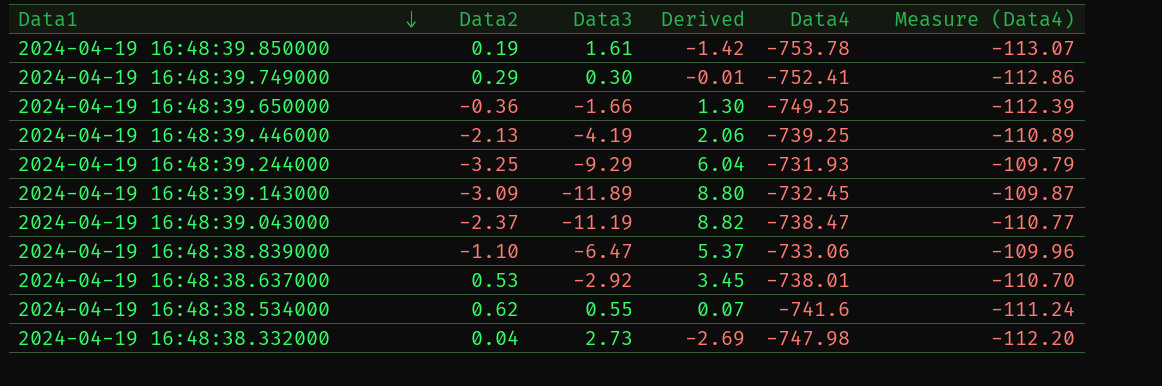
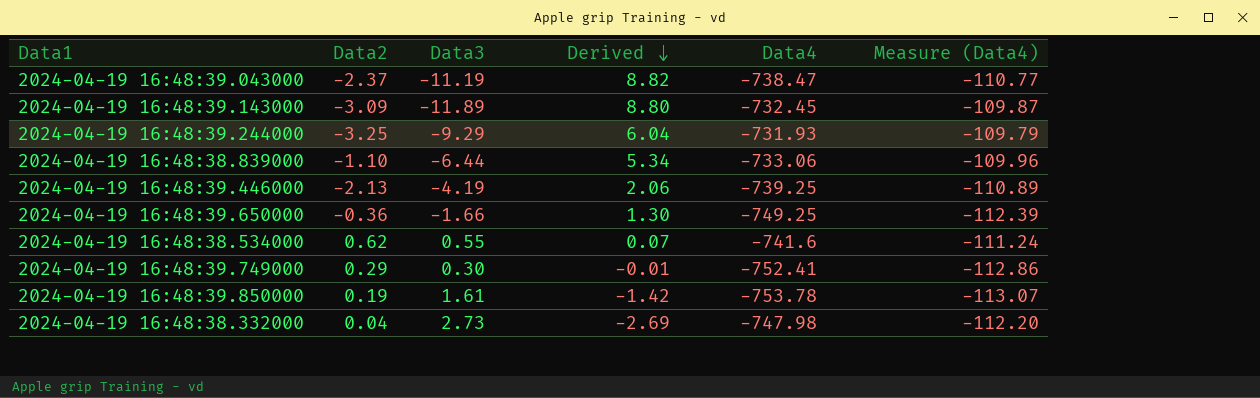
row order: Data1 descending -> Derived descending
row 2024-04-19 16:48:38.637000: 0.53 | -2.92 | 3.45 | -738.01 | -110.70 -> none
2024-04-19 16:48:38.839000 | Data3: -6.47 -> -6.44
2024-04-19 16:48:38.839000 | Derived: 5.37 -> 5.34

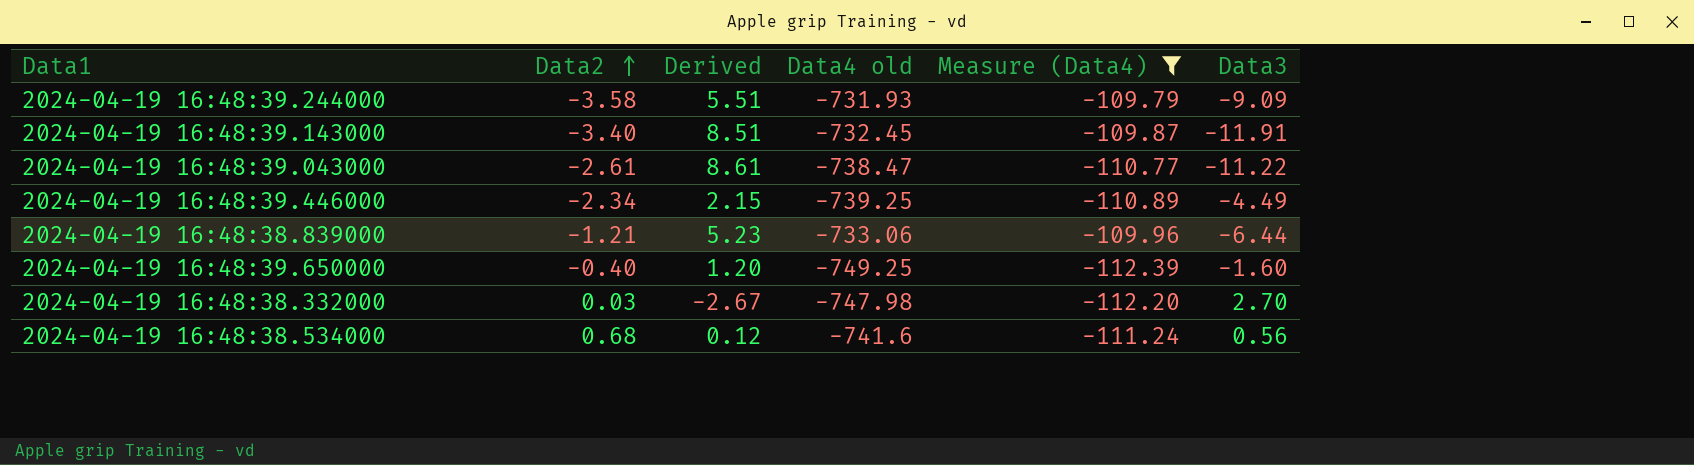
filter: none -> Measure (Data4) >= -112.39
row order: Derived descending -> Data2 ascending
column name: Data4 -> Data4 old
column Data3 | position: 3 -> 6
2024-04-19 16:48:39.244000 | Data2: -3.25 -> -3.58
2024-04-19 16:48:39.244000 | Derived: 6.04 -> 5.51
2024-04-19 16:48:39.244000 | Data3: -9.29 -> -9.09
2024-04-19 16:48:39.143000 | Data2: -3.09 -> -3.40
2024-04-19 16:48:39.143000 | Derived: 8.80 -> 8.51
2024-04-19 16:48:39.143000 | Data3: -11.89 -> -11.91
2024-04-19 16:48:39.043000 | Data2: -2.37 -> -2.61
2024-04-19 16:48:39.043000 | Derived: 8.82 -> 8.61
2024-04-19 16:48:39.043000 | Data3: -11.19 -> -11.22
2024-04-19 16:48:39.446000 | Data2: -2.13 -> -2.34
2024-04-19 16:48:39.446000 | Derived: 2.06 -> 2.15
2024-04-19 16:48:39.446000 | Data3: -4.19 -> -4.49
2024-04-19 16:48:38.839000 | Data2: -1.10 -> -1.21
2024-04-19 16:48:38.839000 | Derived: 5.34 -> 5.23
2024-04-19 16:48:39.650000 | Data2: -0.36 -> -0.40
2024-04-19 16:48:39.650000 | Derived: 1.30 -> 1.20
2024-04-19 16:48:39.650000 | Data3: -1.66 -> -1.60
2024-04-19 16:48:38.332000 | Data2: 0.04 -> 0.03
2024-04-19 16:48:38.332000 | Derived: -2.69 -> -2.67
2024-04-19 16:48:38.332000 | Data3: 2.73 -> 2.70
2024-04-19 16:48:38.534000 | Data2: 0.62 -> 0.68
2024-04-19 16:48:38.534000 | Derived: 0.07 -> 0.12
2024-04-19 16:48:38.534000 | Data3: 0.55 -> 0.56

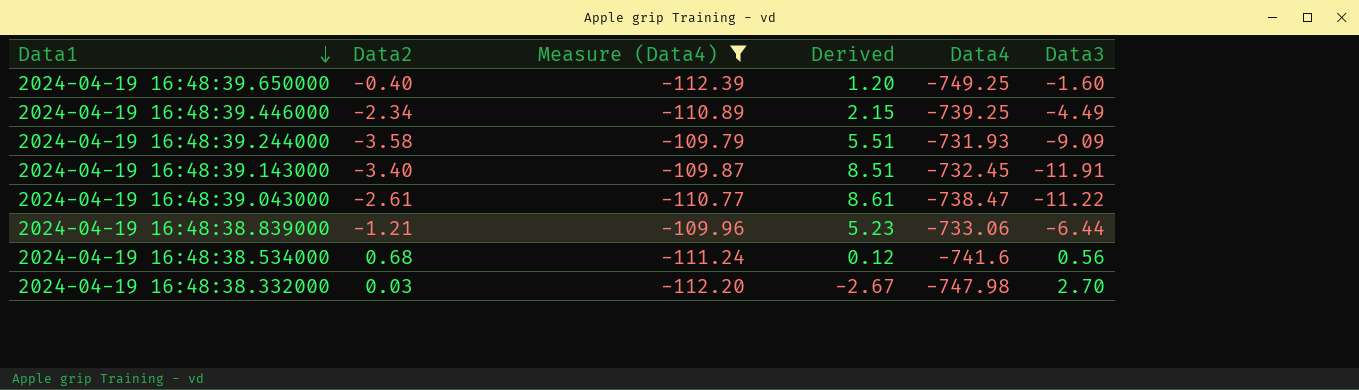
row order: Data2 ascending -> Data1 descending
column Measure (Data4) | position: 5 -> 3
column name: Data4 old -> Data4

